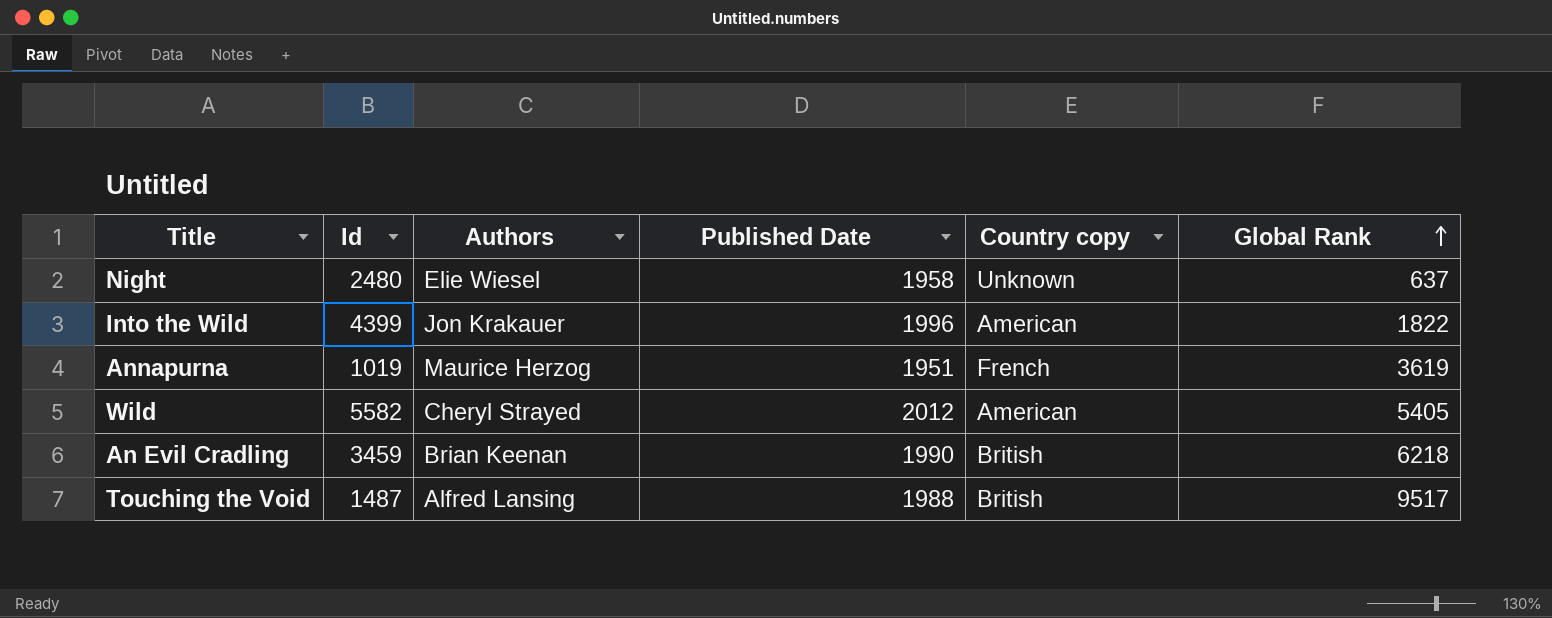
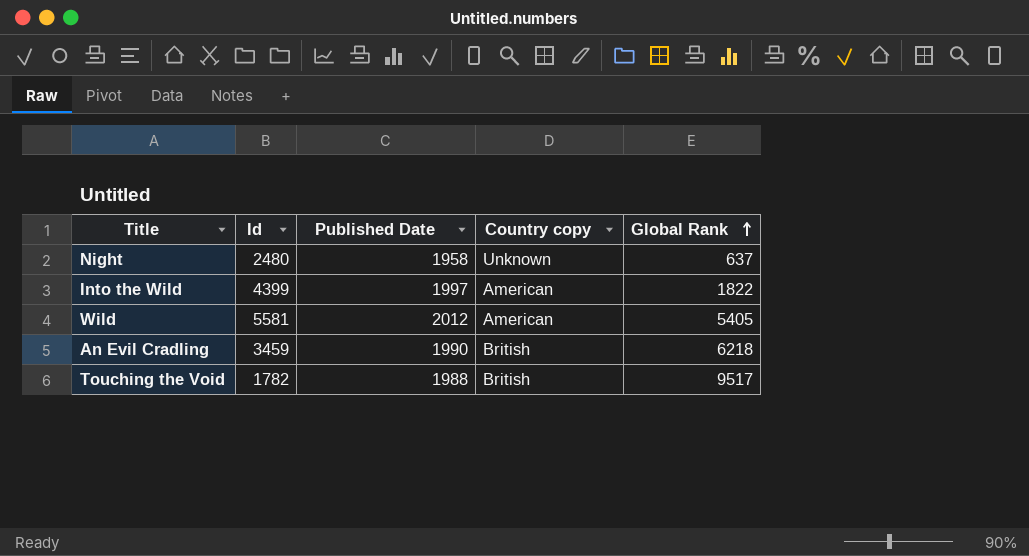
column Authors | position: 3 -> none
row Annapurna: 1019 | Maurice Herzog | 1951 | French | 3619 -> none
Into the Wild | Published Date: 1996 -> 1997
Wild | Id: 5582 -> 5581
Touching the Void | Id: 1487 -> 1782

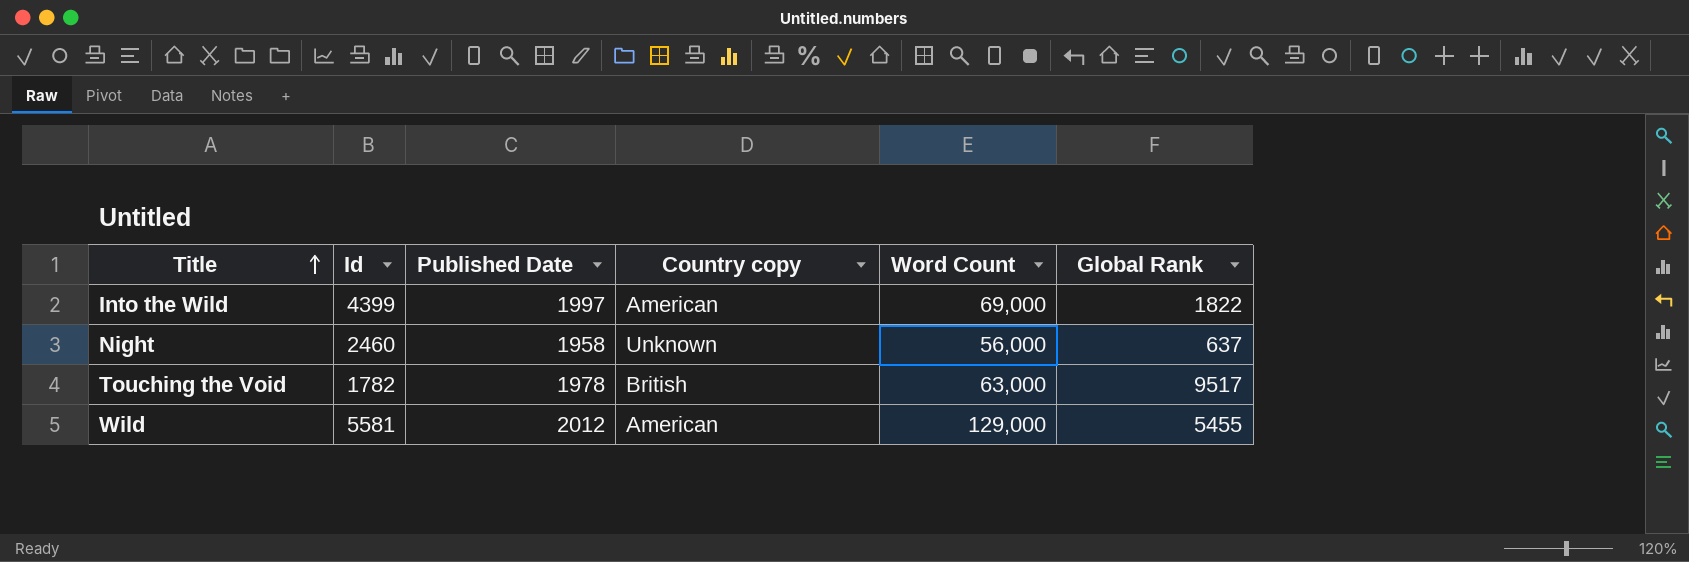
row order: Global Rank ascending -> Title ascending
column Word Count | position: none -> 5
row An Evil Cradling: 3459 | 1990 | British | 6218 -> none
Night | Id: 2480 -> 2460
Touching the Void | Published Date: 1988 -> 1978
Wild | Global Rank: 5405 -> 5455

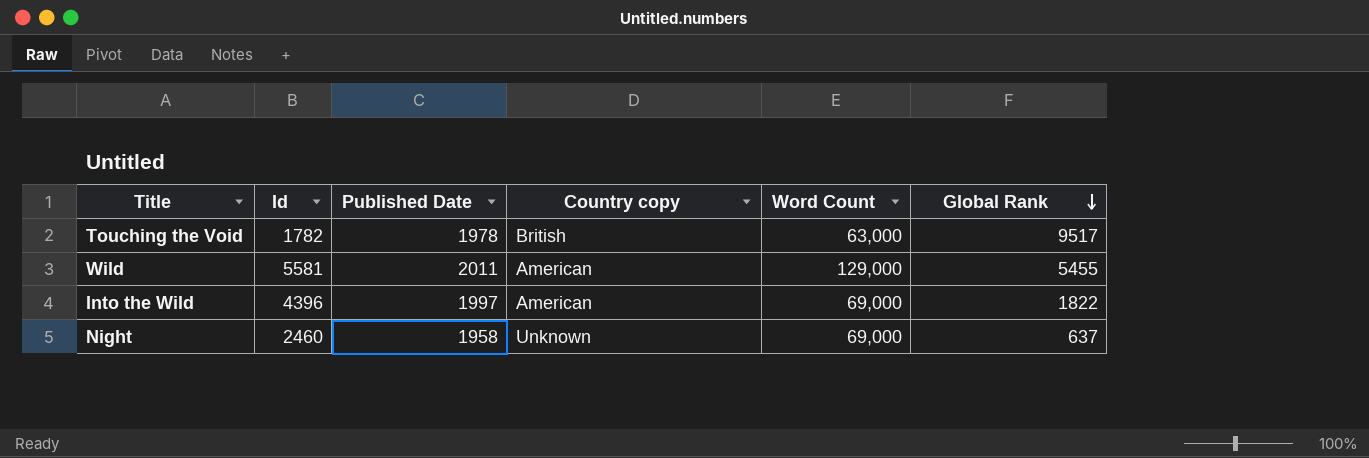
row order: Title ascending -> Global Rank descending
Wild | Published Date: 2012 -> 2011
Into the Wild | Id: 4399 -> 4396
Night | Word Count: 56,000 -> 69,000

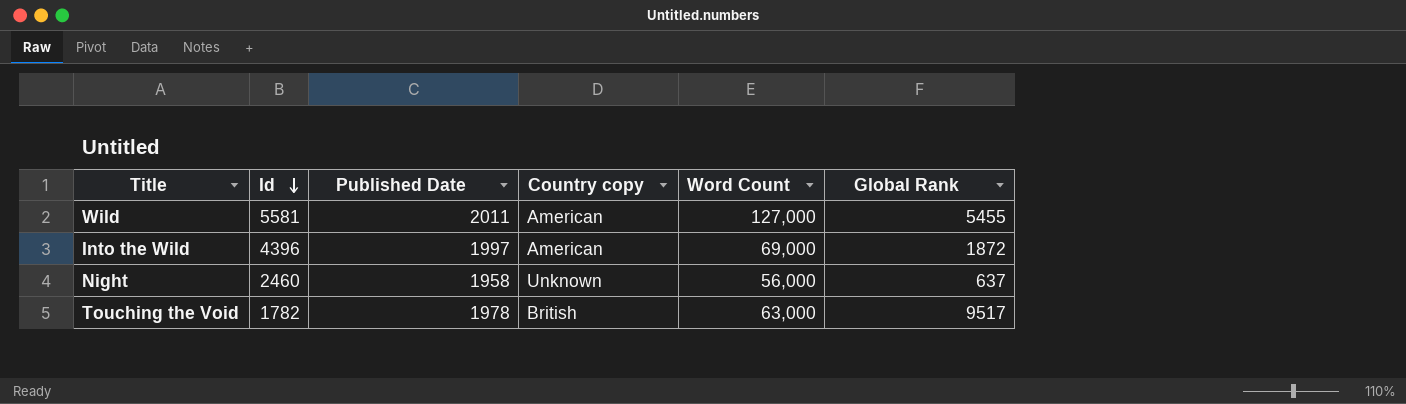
row order: Global Rank descending -> Id descending
Wild | Word Count: 129,000 -> 127,000
Into the Wild | Global Rank: 1822 -> 1872
Night | Word Count: 69,000 -> 56,000

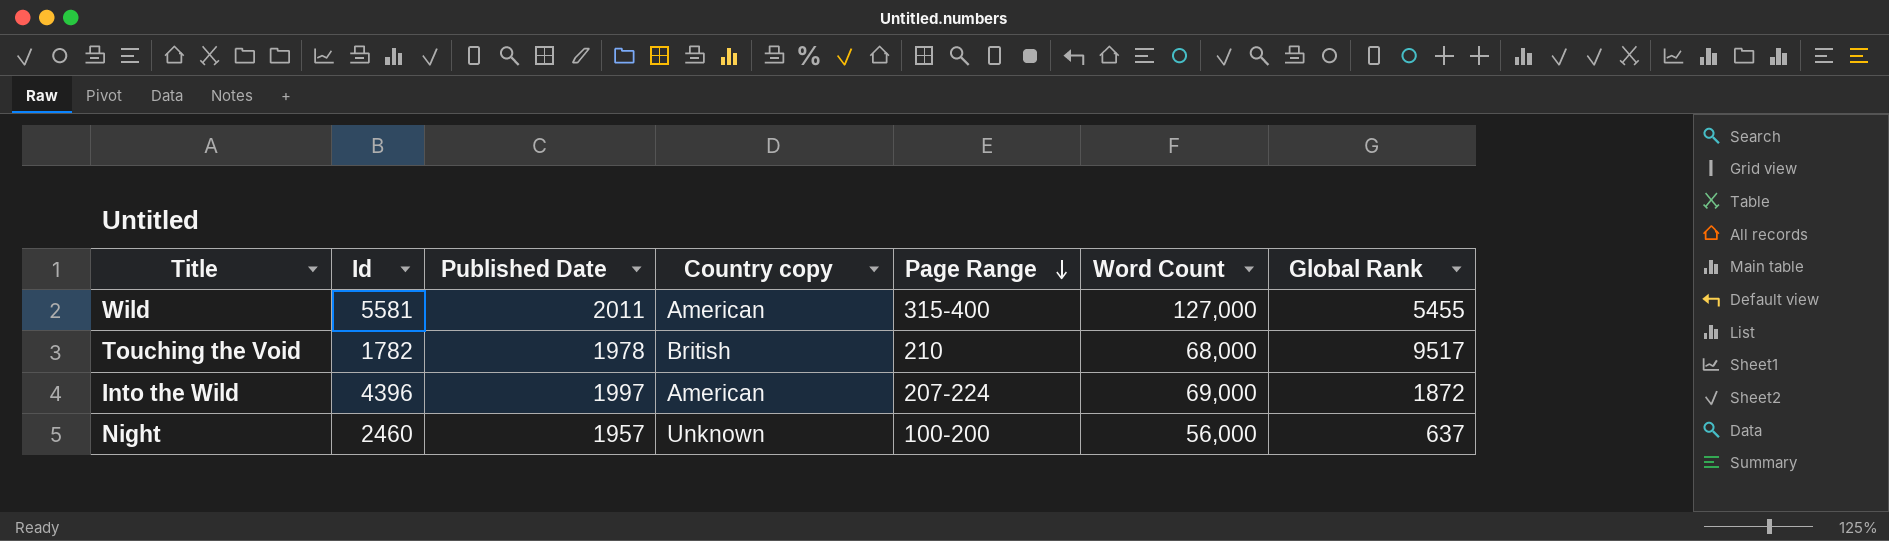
row order: Id descending -> Page Range descending
column Page Range | position: none -> 5
Touching the Void | Word Count: 63,000 -> 68,000
Night | Published Date: 1958 -> 1957

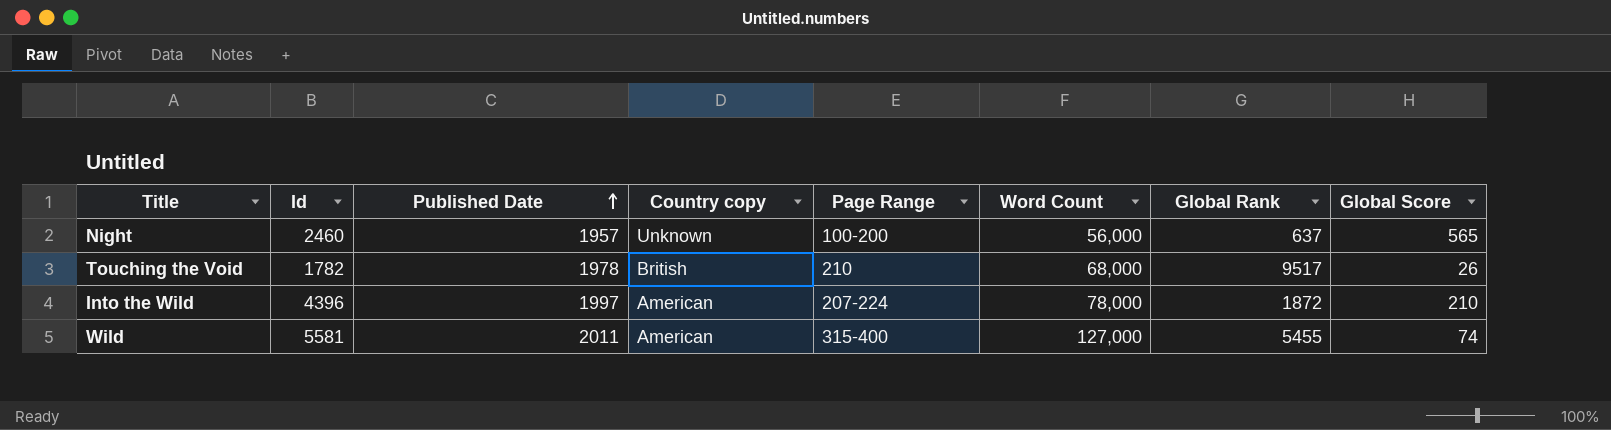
row order: Page Range descending -> Published Date ascending
column Global Score | position: none -> 8
Into the Wild | Word Count: 69,000 -> 78,000

